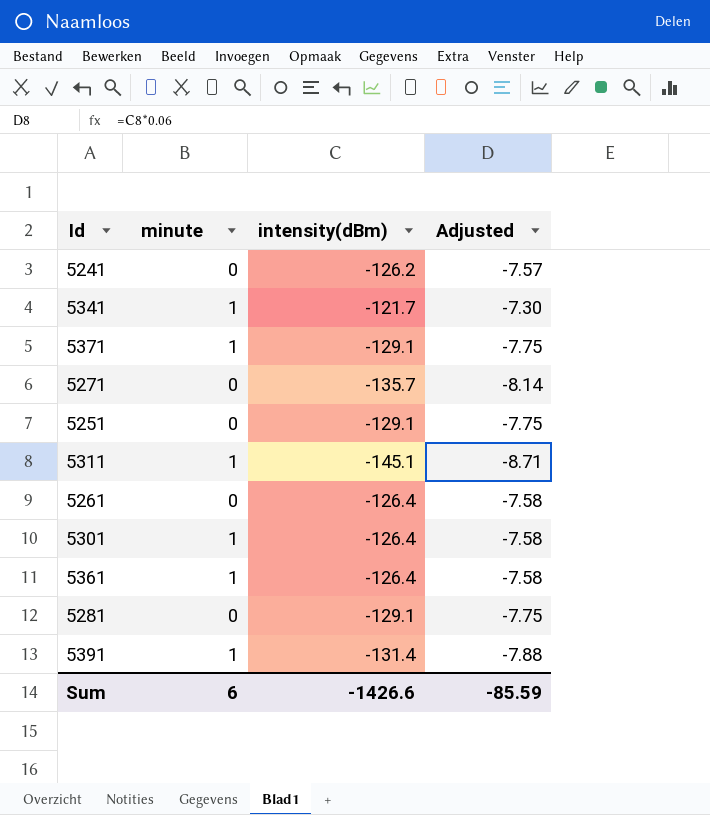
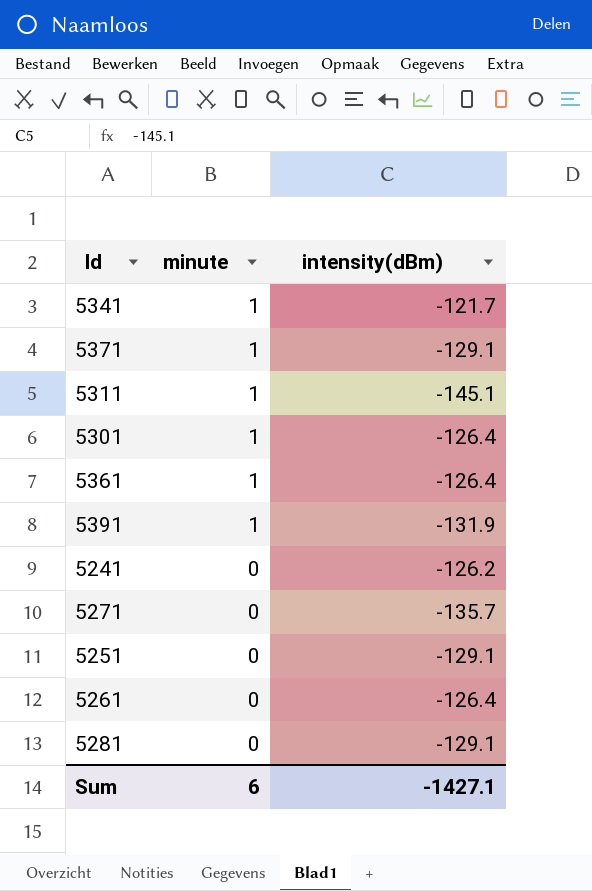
row order: none -> minute descending
column Adjusted | formula: [intensity(dBm)] * 0.06 -> none
5391 | intensity(dBm): -131.4 -> -131.9
Sum | intensity(dBm): -1426.6 -> -1427.1

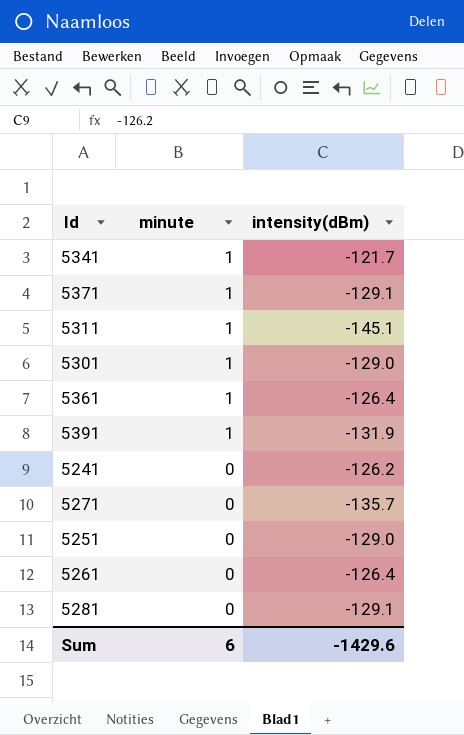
5301 | intensity(dBm): -126.4 -> -129.0
5251 | intensity(dBm): -129.1 -> -129.0
Sum | intensity(dBm): -1427.1 -> -1429.6

